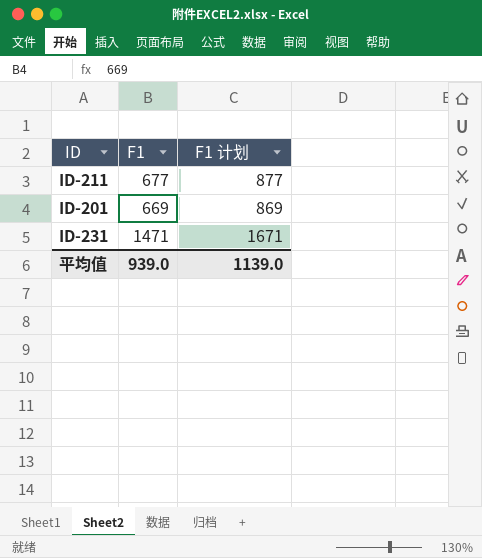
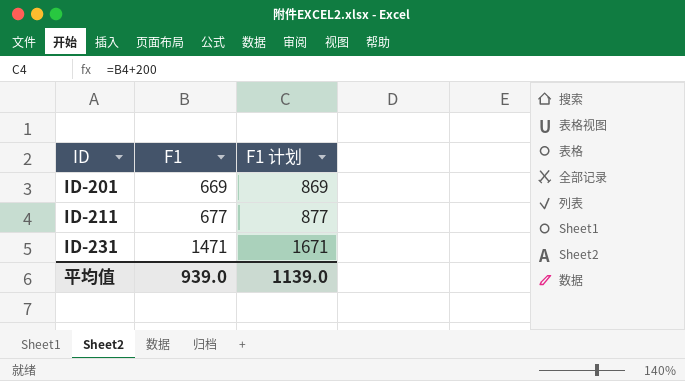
row order: none -> ID ascending

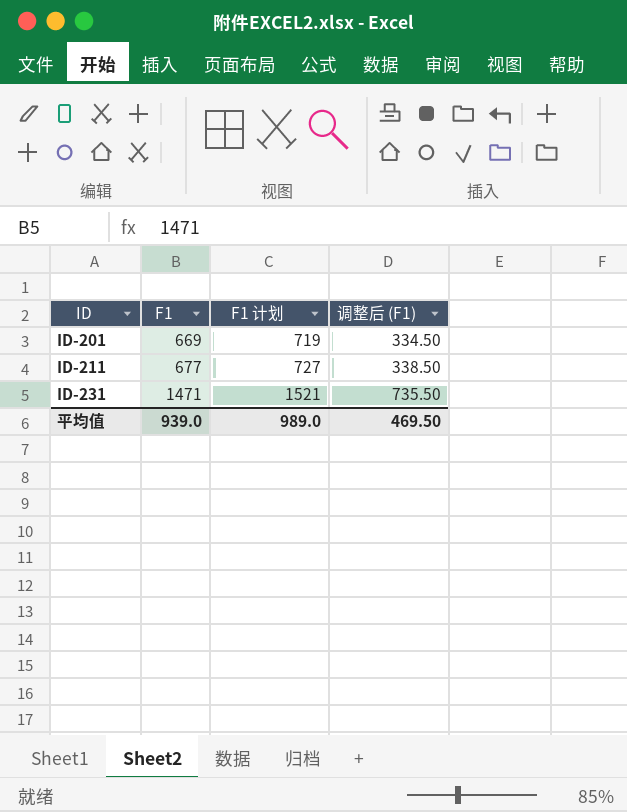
column F1 计划 | formula: [F1] + 200 -> [F1] + 50
column 调整后 (F1) | formula: none -> [F1] * 0.5
平均值 | F1 计划: 1139.0 -> 989.0

